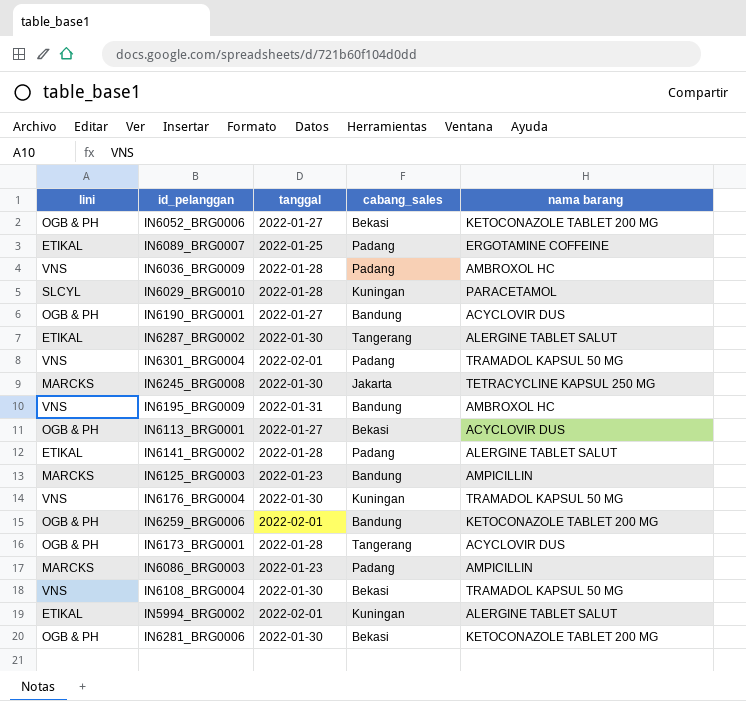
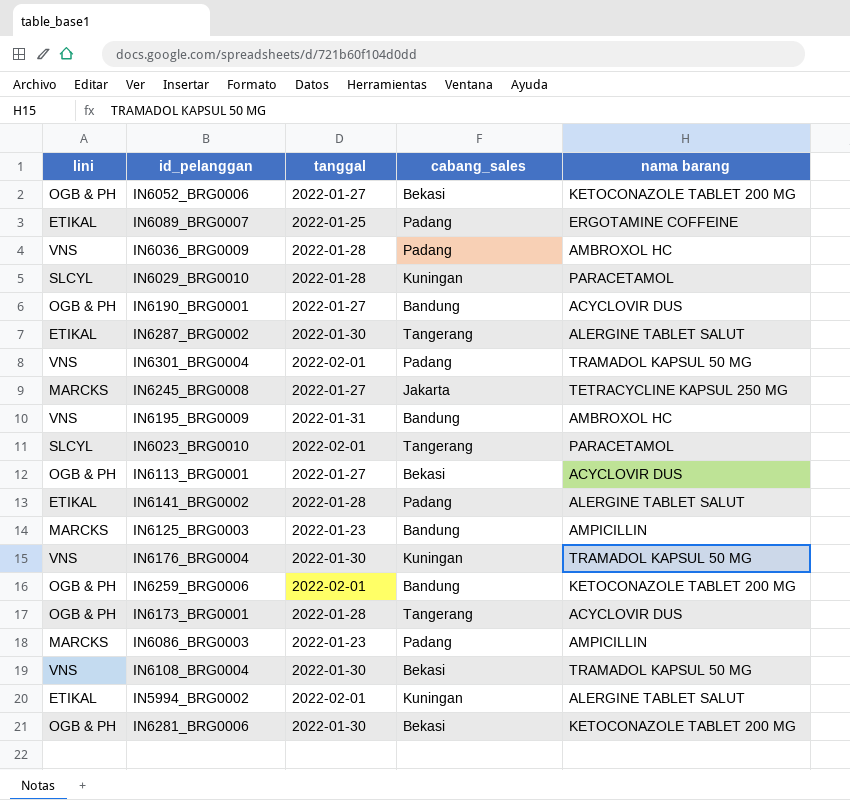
IN6245_BRG0008 | tanggal: 2022-01-30 -> 2022-01-27
row IN6023_BRG0010: none -> SLCYL | 2022-02-01 | Tangerang | PARACETAMOL

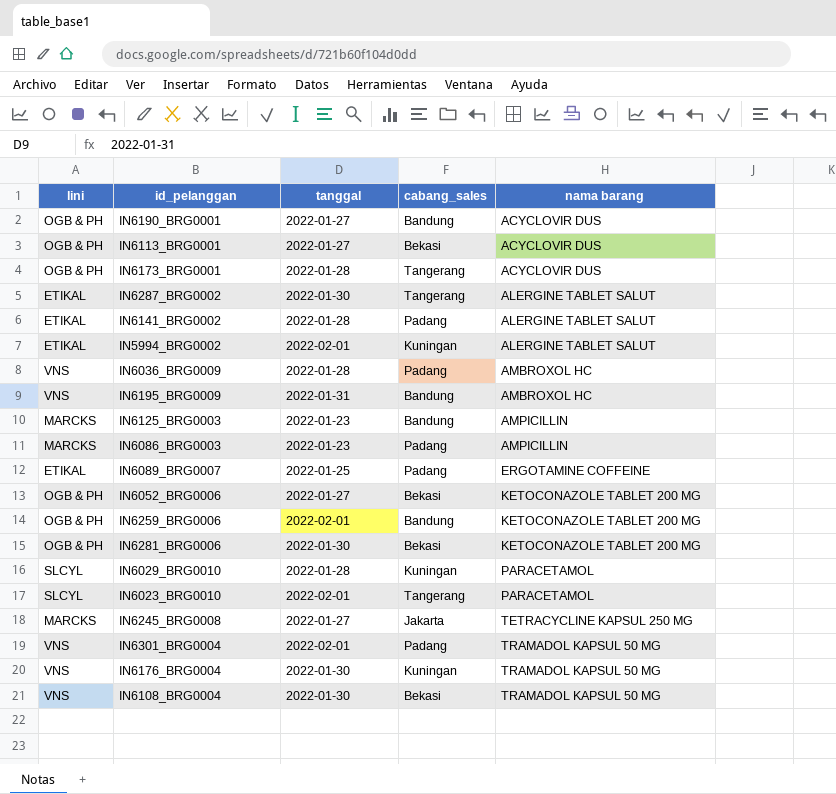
row order: none -> nama barang ascending

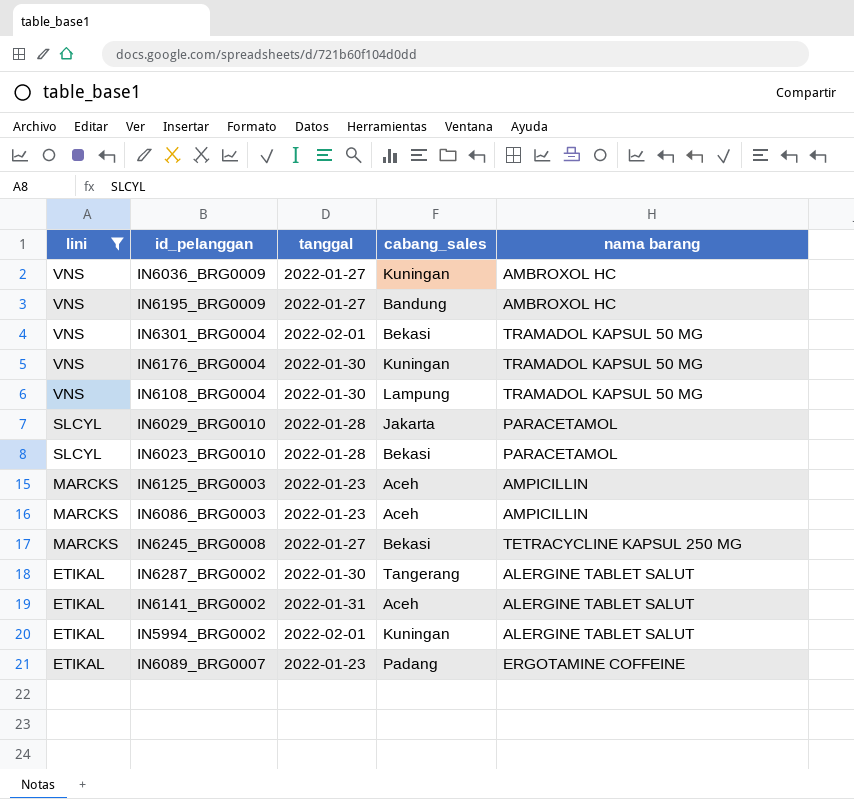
filter: none -> lini != OGB & PH
row order: nama barang ascending -> lini descending
IN6036_BRG0009 | tanggal: 2022-01-28 -> 2022-01-27
IN6036_BRG0009 | cabang_sales: Padang -> Kuningan
IN6195_BRG0009 | tanggal: 2022-01-31 -> 2022-01-27
IN6301_BRG0004 | cabang_sales: Padang -> Bekasi
IN6108_BRG0004 | cabang_sales: Bekasi -> Lampung
IN6029_BRG0010 | cabang_sales: Kuningan -> Jakarta
IN6023_BRG0010 | tanggal: 2022-02-01 -> 2022-01-28
IN6023_BRG0010 | cabang_sales: Tangerang -> Bekasi
IN6125_BRG0003 | cabang_sales: Bandung -> Aceh
IN6086_BRG0003 | cabang_sales: Padang -> Aceh
IN6245_BRG0008 | cabang_sales: Jakarta -> Bekasi
IN6141_BRG0002 | tanggal: 2022-01-28 -> 2022-01-31
IN6141_BRG0002 | cabang_sales: Padang -> Aceh
IN6089_BRG0007 | tanggal: 2022-01-25 -> 2022-01-23

